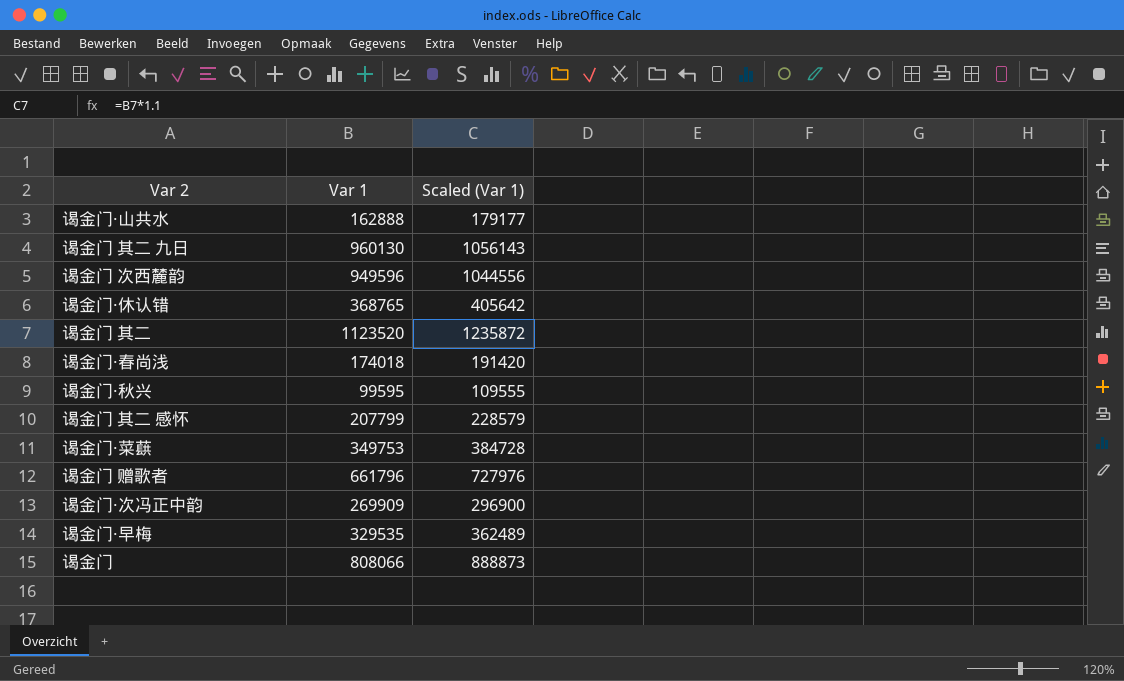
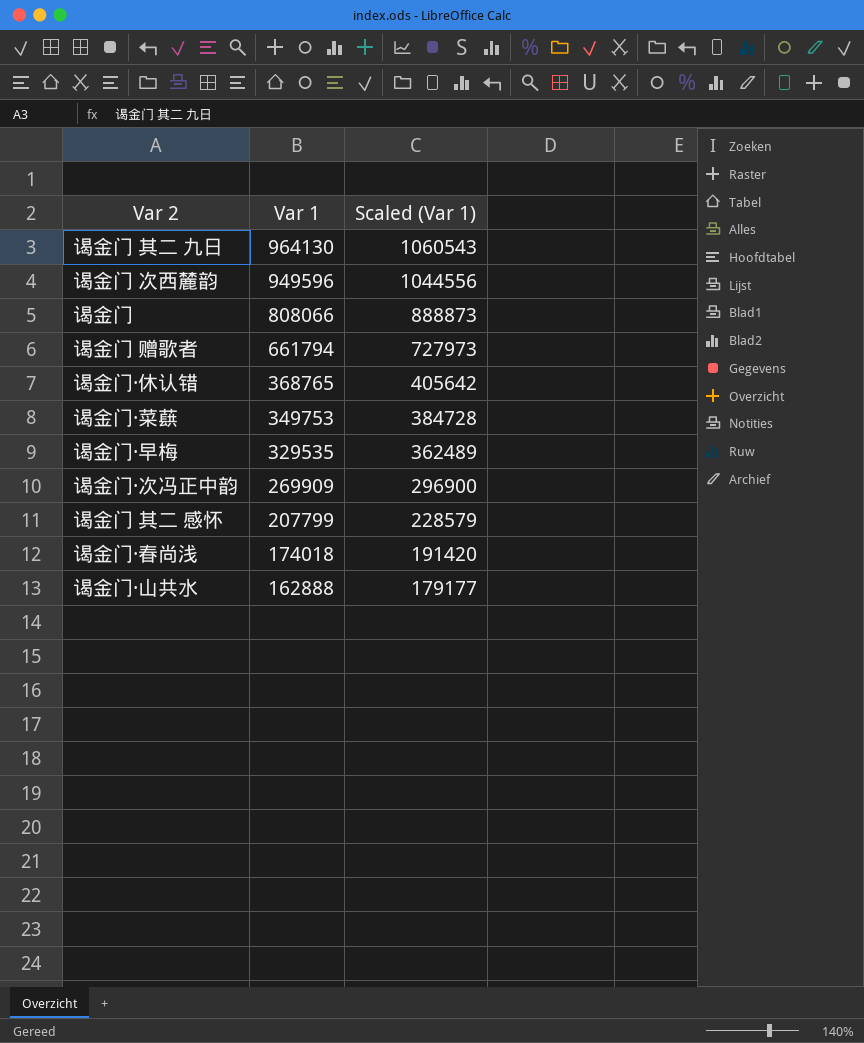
row order: none -> Var 1 descending
row 谒金门 其二: 1123520 | 1235872 -> none
row 谒金门·秋兴: 99595 | 109555 -> none
谒金门 其二 九日 | Var 1: 960130 -> 964130
谒金门 其二 九日 | Scaled (Var 1): 1056143 -> 1060543
谒金门 赠歌者 | Var 1: 661796 -> 661794
谒金门 赠歌者 | Scaled (Var 1): 727976 -> 727973

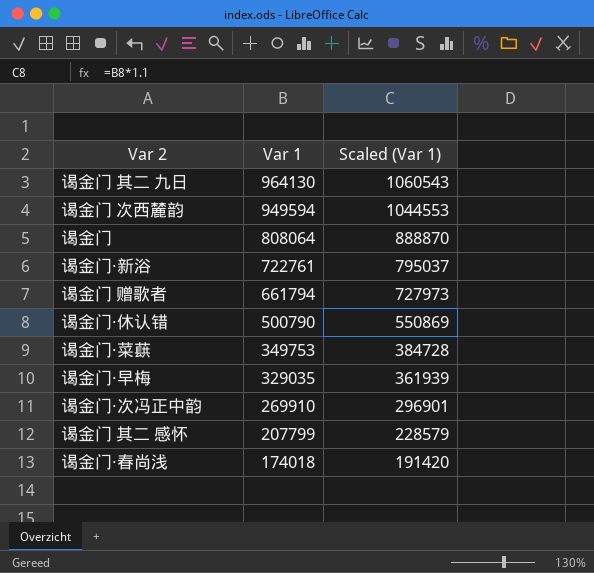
row 谒金门·山共水: 162888 | 179177 -> none
谒金门 次西麓韵 | Var 1: 949596 -> 949594
谒金门 次西麓韵 | Scaled (Var 1): 1044556 -> 1044553
谒金门 | Var 1: 808066 -> 808064
谒金门 | Scaled (Var 1): 888873 -> 888870
row 谒金门·新浴: none -> 722761 | 795037
谒金门·休认错 | Var 1: 368765 -> 500790
谒金门·休认错 | Scaled (Var 1): 405642 -> 550869
谒金门·早梅 | Var 1: 329535 -> 329035
谒金门·早梅 | Scaled (Var 1): 362489 -> 361939
谒金门·次冯正中韵 | Var 1: 269909 -> 269910
谒金门·次冯正中韵 | Scaled (Var 1): 296900 -> 296901

